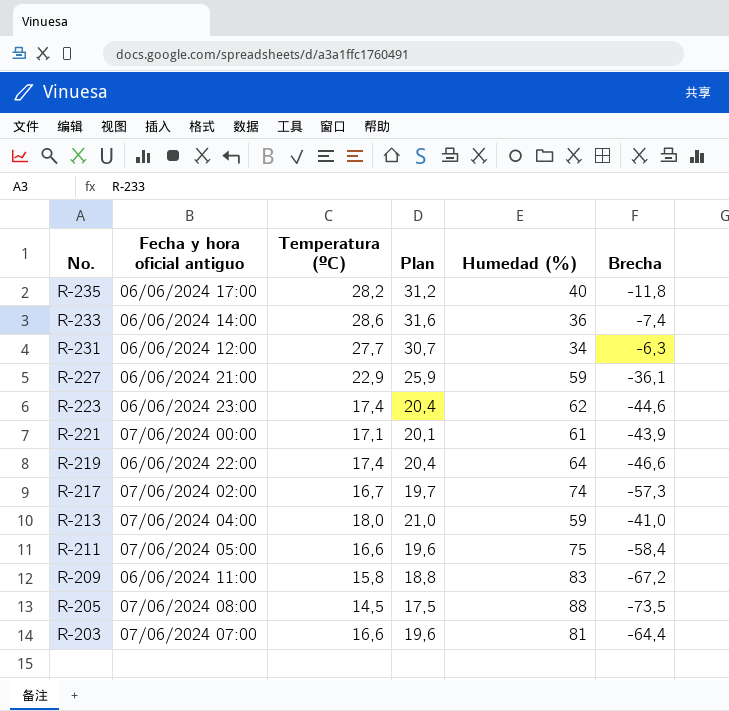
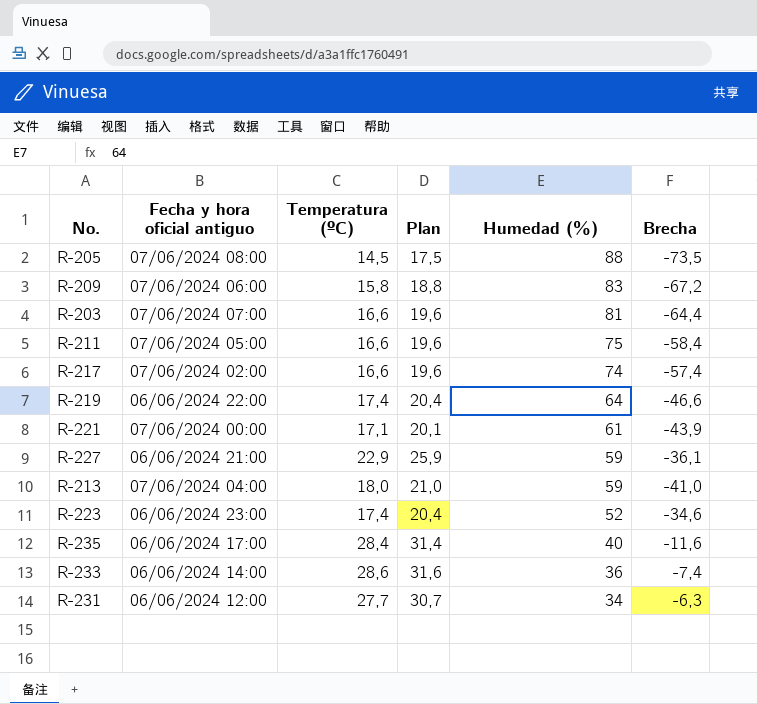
row order: No. descending -> Humedad (%) descending
R-209 | Fecha y hora oficial antiguo: 06/06/2024 11:00 -> 07/06/2024 06:00
R-217 | Temperatura (ºC): 16,7 -> 16,6
R-217 | Plan: 19,7 -> 19,6
R-217 | Brecha: -57,3 -> -57,4
R-223 | Humedad (%): 62 -> 52
R-223 | Brecha: -44,6 -> -34,6
R-235 | Temperatura (ºC): 28,2 -> 28,4
R-235 | Plan: 31,2 -> 31,4
R-235 | Brecha: -11,8 -> -11,6

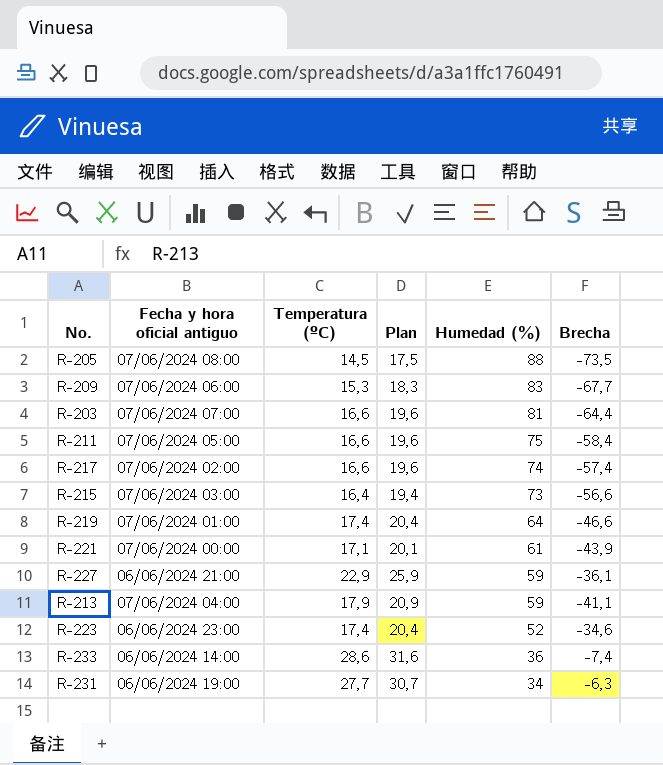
row R-235: 06/06/2024 17:00 | 28,4 | 31,4 | 40 | -11,6 -> none
R-209 | Temperatura (ºC): 15,8 -> 15,3
R-209 | Plan: 18,8 -> 18,3
R-209 | Brecha: -67,2 -> -67,7
row R-215: none -> 07/06/2024 03:00 | 16,4 | 19,4 | 73 | -56,6
R-219 | Fecha y hora oficial antiguo: 06/06/2024 22:00 -> 07/06/2024 01:00
R-213 | Temperatura (ºC): 18,0 -> 17,9
R-213 | Plan: 21,0 -> 20,9
R-213 | Brecha: -41,0 -> -41,1
R-231 | Fecha y hora oficial antiguo: 06/06/2024 12:00 -> 06/06/2024 19:00

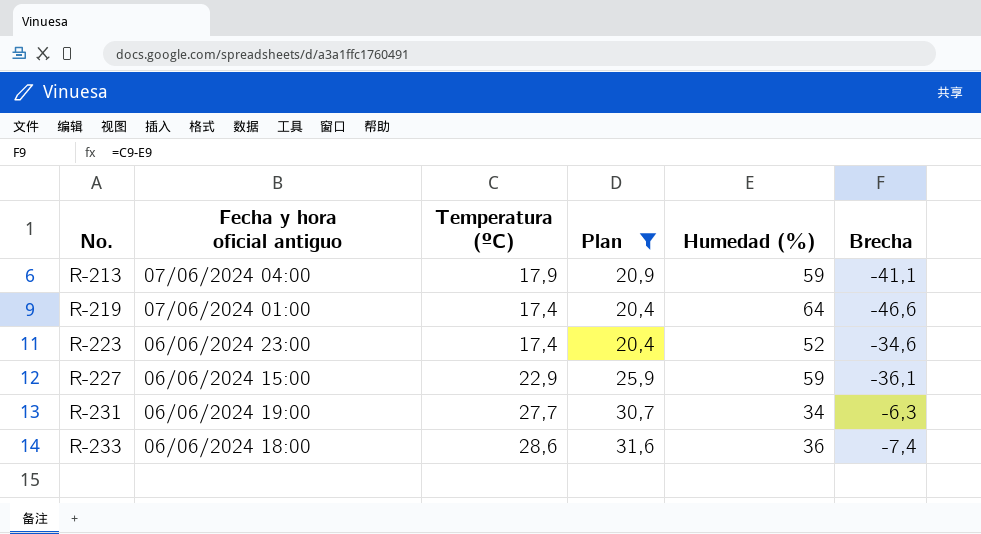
filter: none -> Plan >= 20,4
row order: Humedad (%) descending -> No. ascending
R-227 | Fecha y hora oficial antiguo: 06/06/2024 21:00 -> 06/06/2024 15:00
R-233 | Fecha y hora oficial antiguo: 06/06/2024 14:00 -> 06/06/2024 18:00

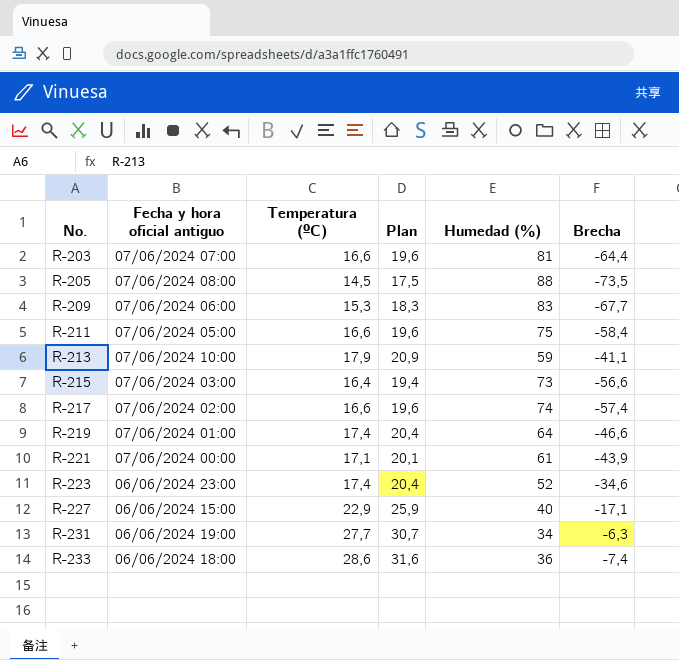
filter: Plan >= 20,4 -> none
R-213 | Fecha y hora oficial antiguo: 07/06/2024 04:00 -> 07/06/2024 10:00
R-227 | Humedad (%): 59 -> 40
R-227 | Brecha: -36,1 -> -17,1

